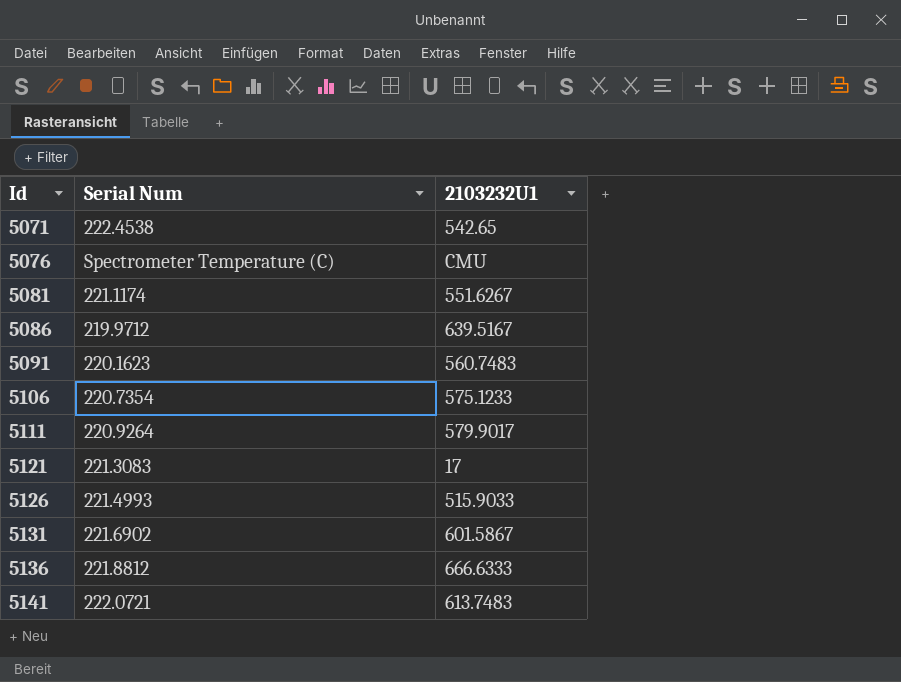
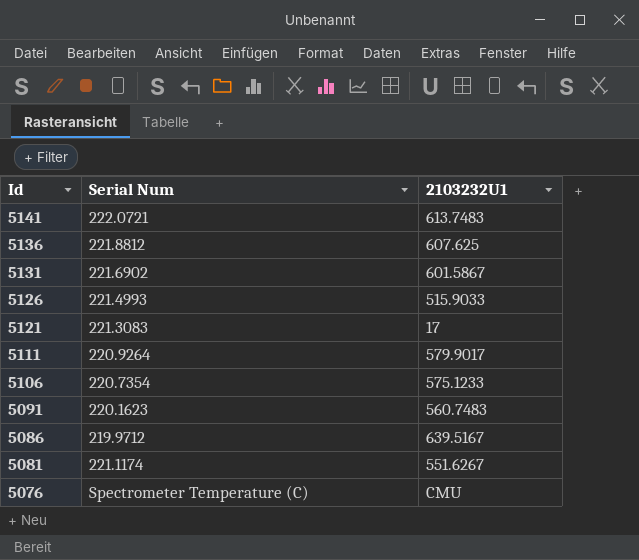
row order: Id ascending -> Id descending
row 5071: 222.4538 | 542.65 -> none
5136 | 2103232U1: 666.6333 -> 607.625

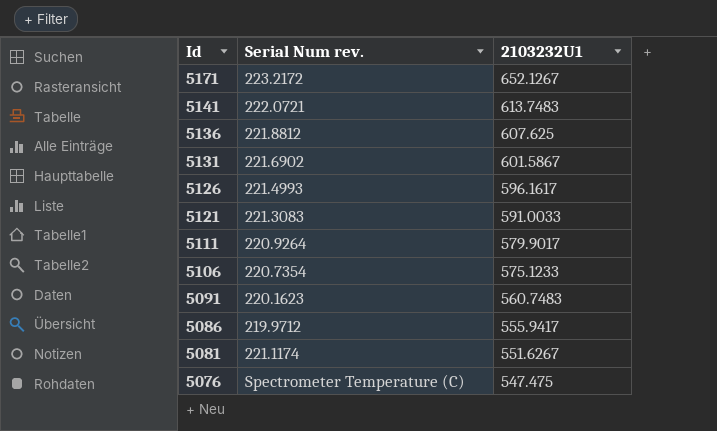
column name: Serial Num -> Serial Num rev.
row 5171: none -> 223.2172 | 652.1267
5126 | 2103232U1: 515.9033 -> 596.1617
5121 | 2103232U1: 17 -> 591.0033
5086 | 2103232U1: 639.5167 -> 555.9417
5076 | 2103232U1: CMU -> 547.475

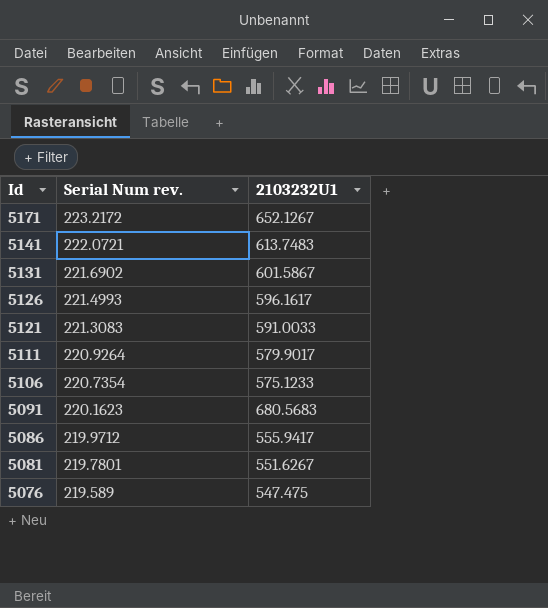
row 5136: 221.8812 | 607.625 -> none
5091 | 2103232U1: 560.7483 -> 680.5683
5081 | Serial Num rev.: 221.1174 -> 219.7801
5076 | Serial Num rev.: Spectrometer Temperature (C) -> 219.589

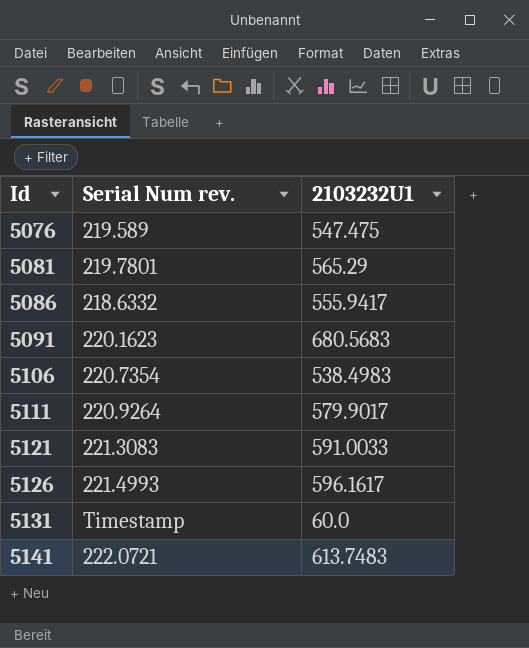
row order: Id descending -> Id ascending
row 5171: 223.2172 | 652.1267 -> none
5081 | 2103232U1: 551.6267 -> 565.29
5086 | Serial Num rev.: 219.9712 -> 218.6332
5106 | 2103232U1: 575.1233 -> 538.4983
5131 | Serial Num rev.: 221.6902 -> Timestamp
5131 | 2103232U1: 601.5867 -> 60.0

